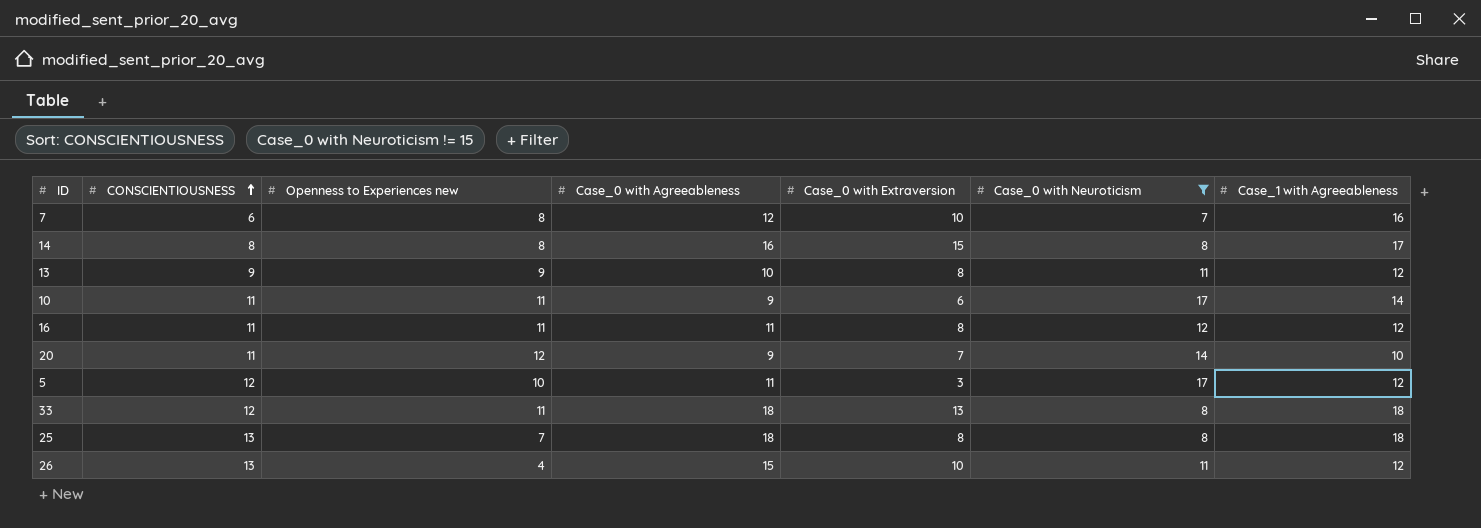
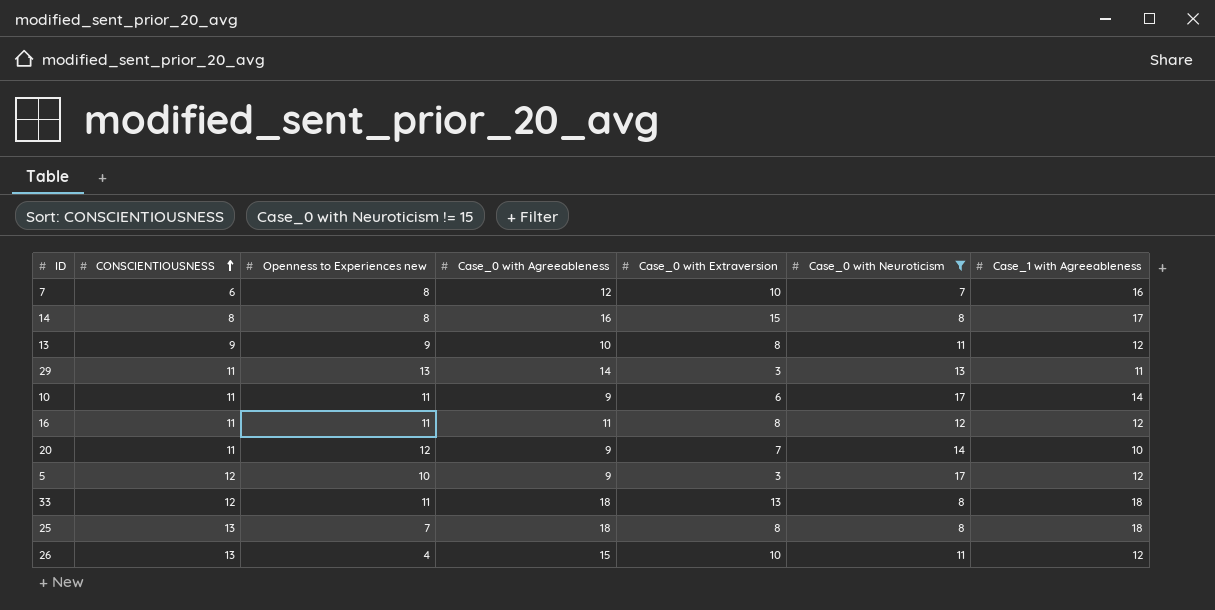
row 29: none -> 11 | 13 | 14 | 3 | 13 | 11
5 | Case_0 with Agreeableness: 11 -> 9

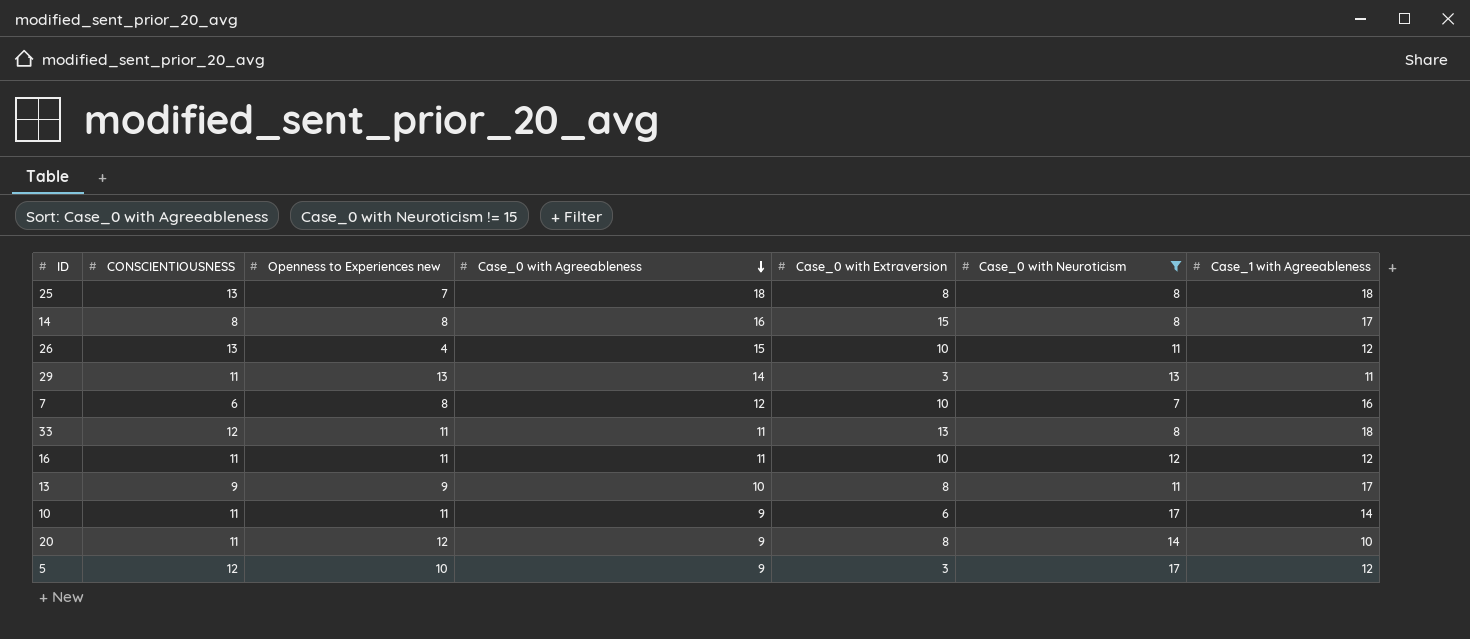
row order: CONSCIENTIOUSNESS ascending -> Case_0 with Agreeableness descending
33 | Case_0 with Agreeableness: 18 -> 11
16 | Case_0 with Extraversion: 8 -> 10
13 | Case_1 with Agreeableness: 12 -> 17
20 | Case_0 with Extraversion: 7 -> 8

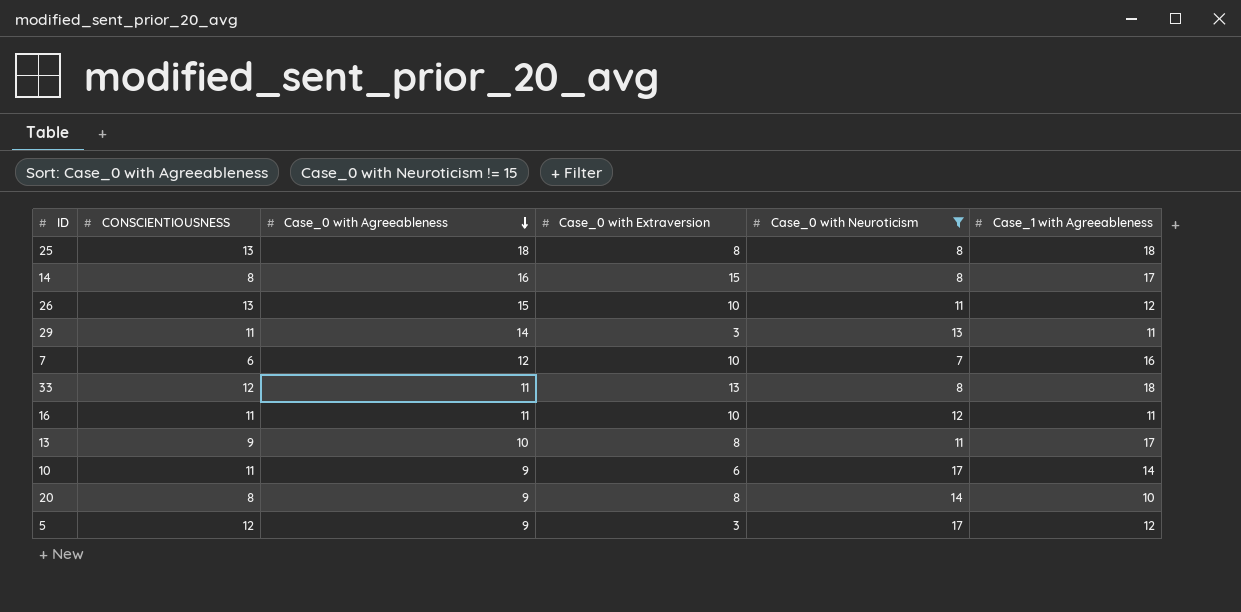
column Openness to Experiences new | position: 3 -> none
16 | Case_1 with Agreeableness: 12 -> 11
20 | CONSCIENTIOUSNESS: 11 -> 8

